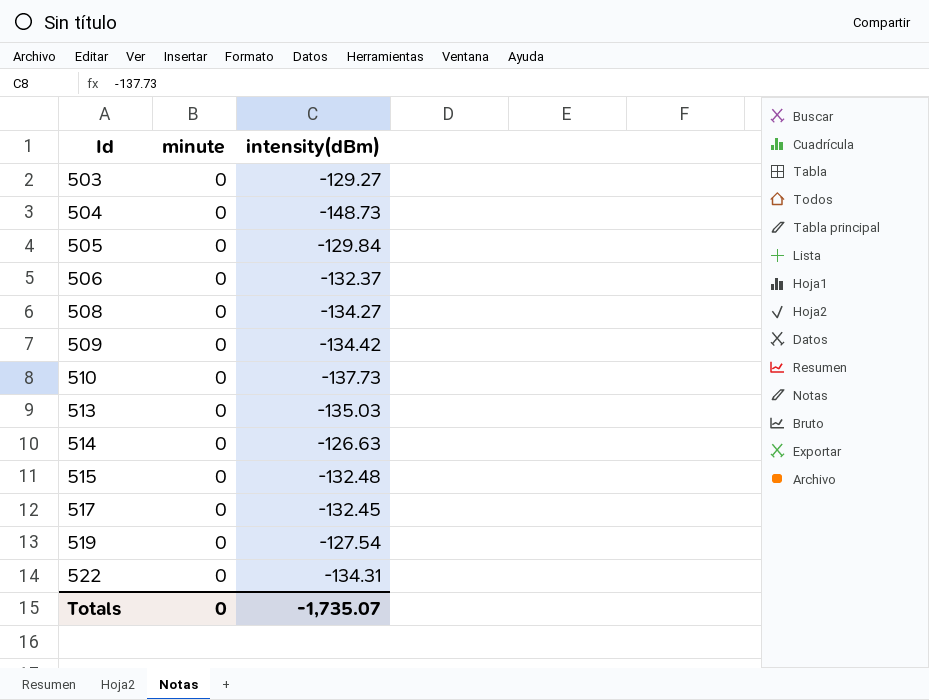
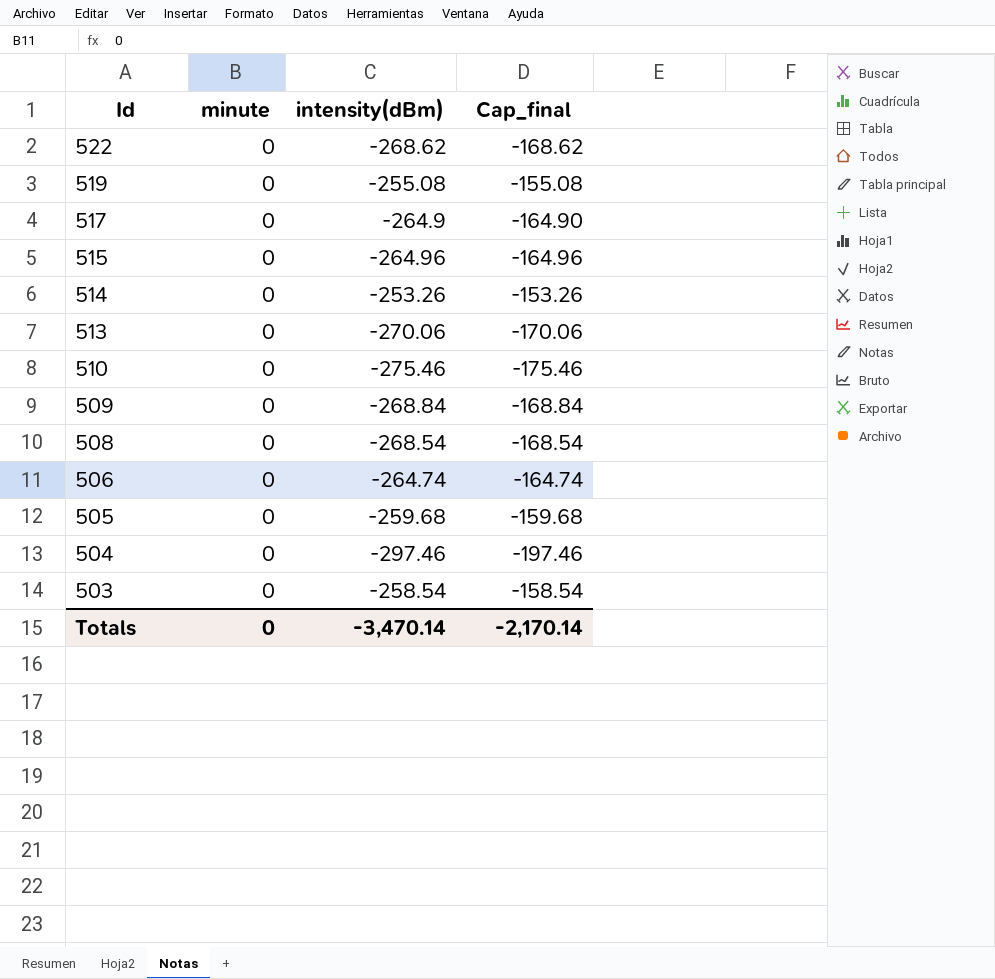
row order: Id ascending -> Id descending
column Cap_final | formula: none -> [intensity(dBm)] + 100
522 | intensity(dBm): -134.31 -> -268.62
519 | intensity(dBm): -127.54 -> -255.08
517 | intensity(dBm): -132.45 -> -264.9
515 | intensity(dBm): -132.48 -> -264.96
514 | intensity(dBm): -126.63 -> -253.26
513 | intensity(dBm): -135.03 -> -270.06
510 | intensity(dBm): -137.73 -> -275.46
509 | intensity(dBm): -134.42 -> -268.84
508 | intensity(dBm): -134.27 -> -268.54
506 | intensity(dBm): -132.37 -> -264.74
505 | intensity(dBm): -129.84 -> -259.68
504 | intensity(dBm): -148.73 -> -297.46
503 | intensity(dBm): -129.27 -> -258.54
Totals | intensity(dBm): -1,735.07 -> -3,470.14

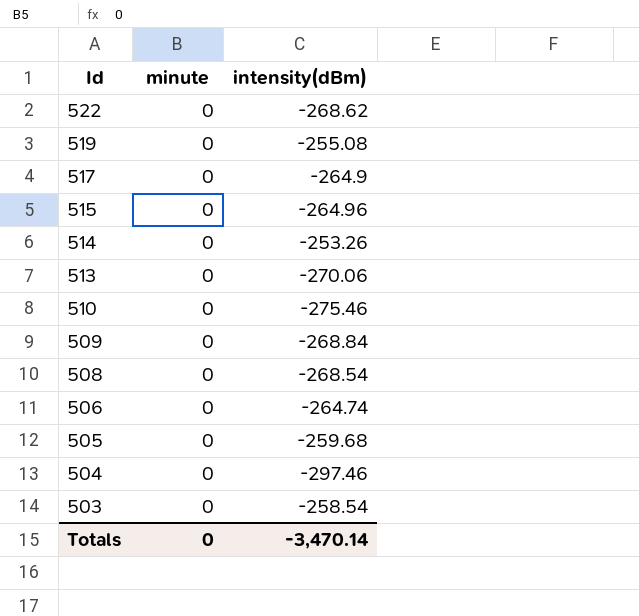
column Cap_final | formula: [intensity(dBm)] + 100 -> none

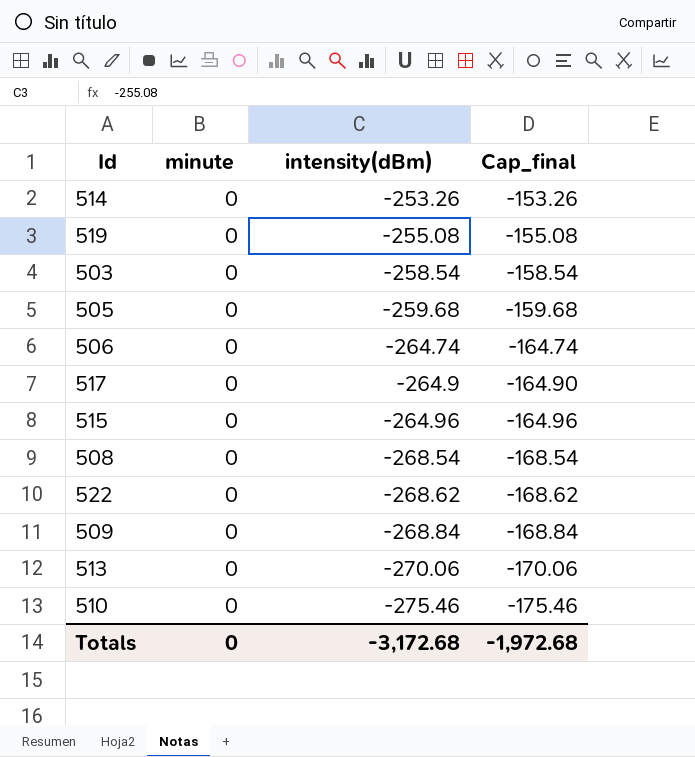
row order: Id descending -> intensity(dBm) descending
column Cap_final | formula: none -> [intensity(dBm)] + 100
row 504: 0 | -297.46 -> none
Totals | intensity(dBm): -3,470.14 -> -3,172.68

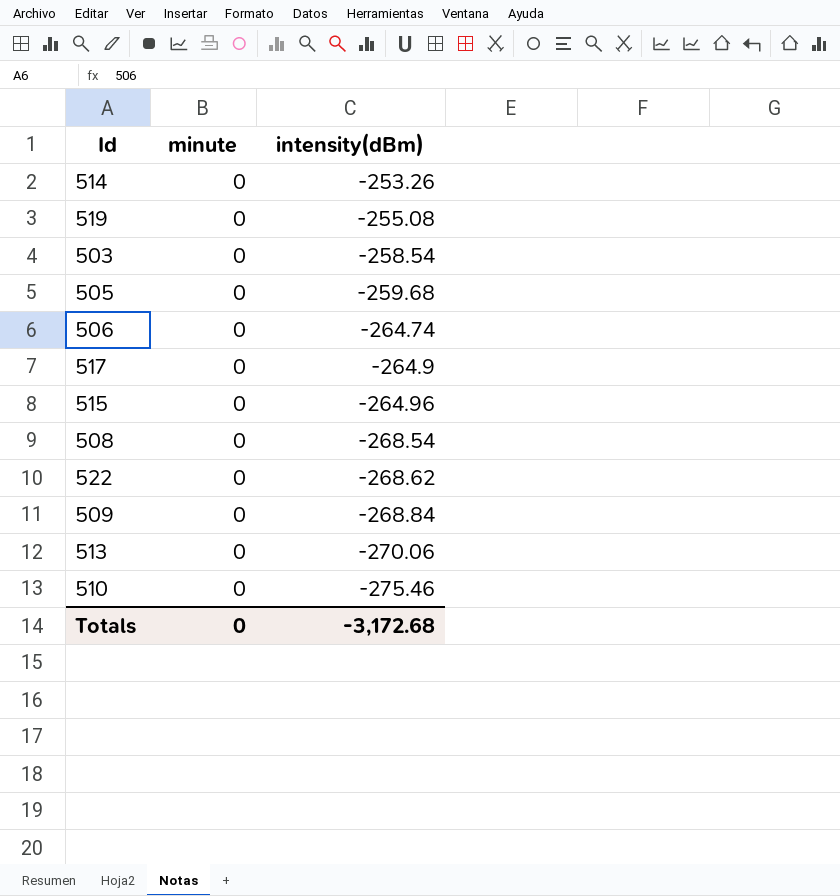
column Cap_final | formula: [intensity(dBm)] + 100 -> none

